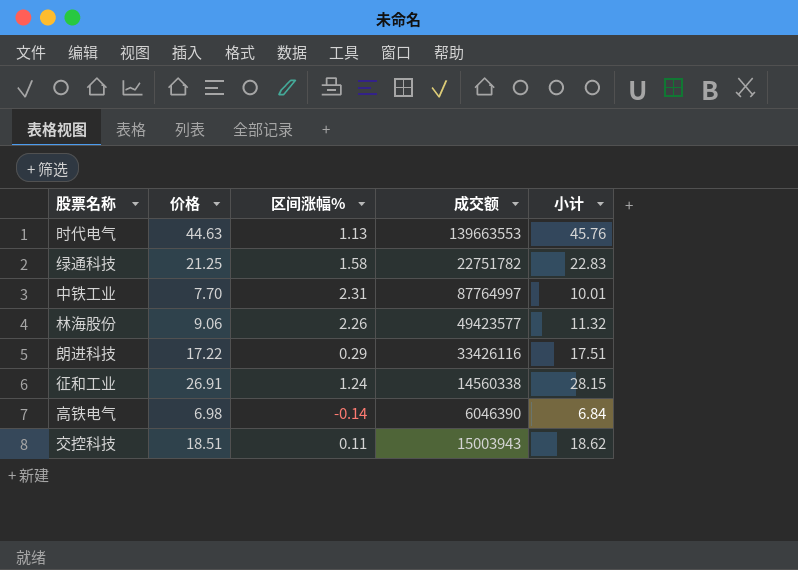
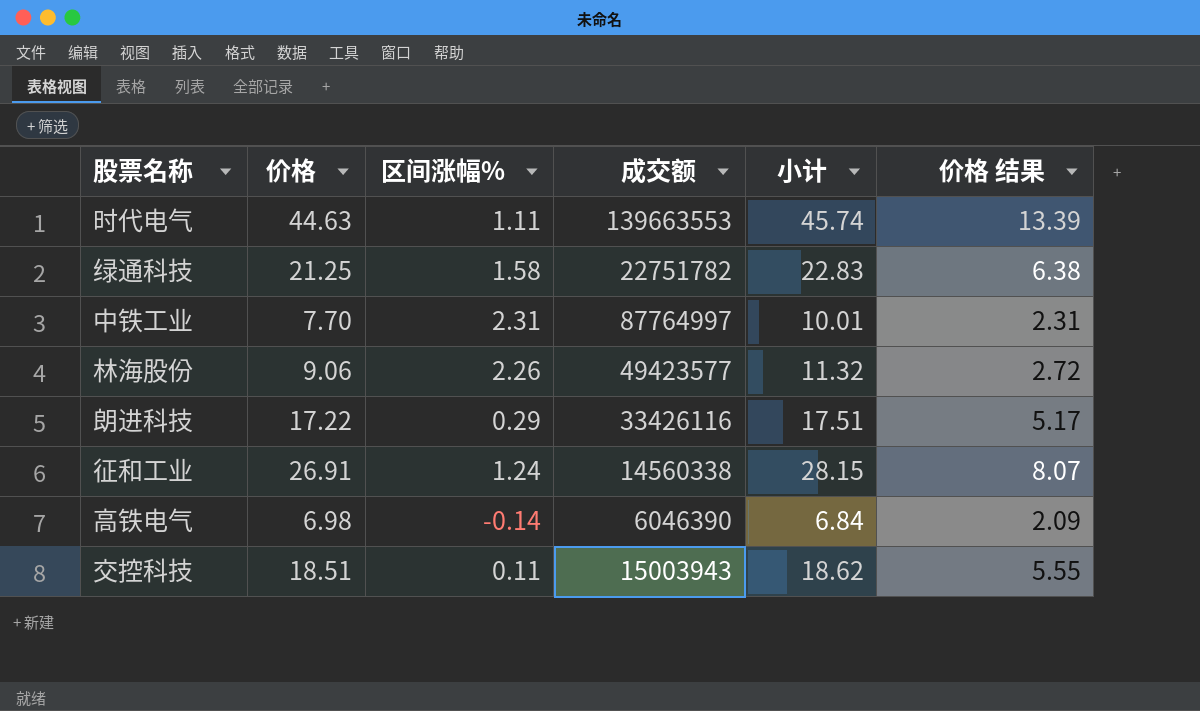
column 价格 结果 | formula: none -> [价格] * 0.3
时代电气 | 区间涨幅%: 1.13 -> 1.11
时代电气 | 小计: 45.76 -> 45.74

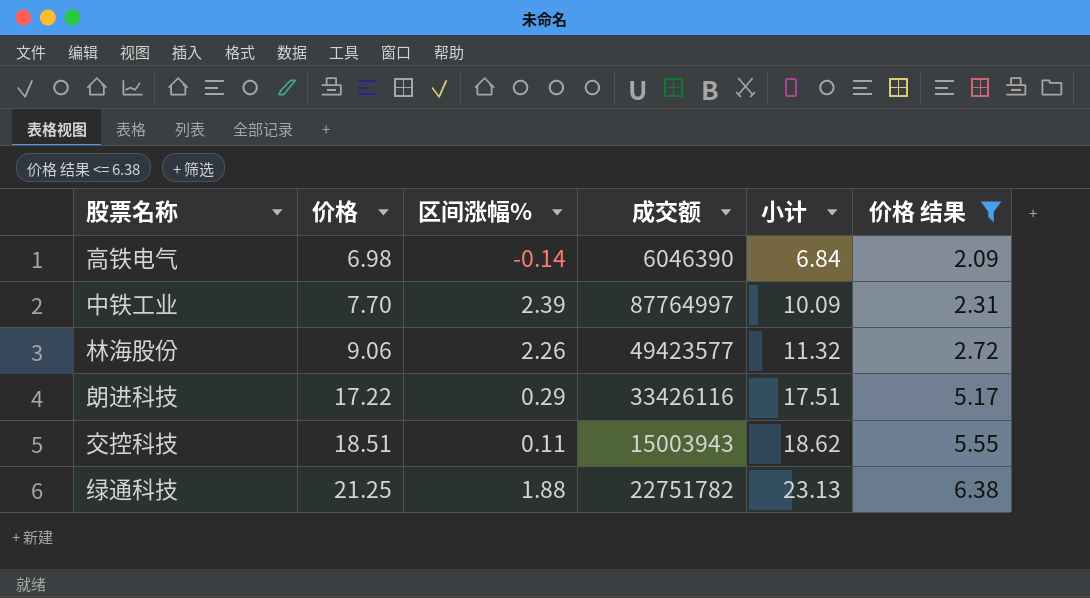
filter: none -> 价格 结果 <= 6.38
row order: none -> 价格 ascending
中铁工业 | 区间涨幅%: 2.31 -> 2.39
中铁工业 | 小计: 10.01 -> 10.09
绿通科技 | 区间涨幅%: 1.58 -> 1.88
绿通科技 | 小计: 22.83 -> 23.13

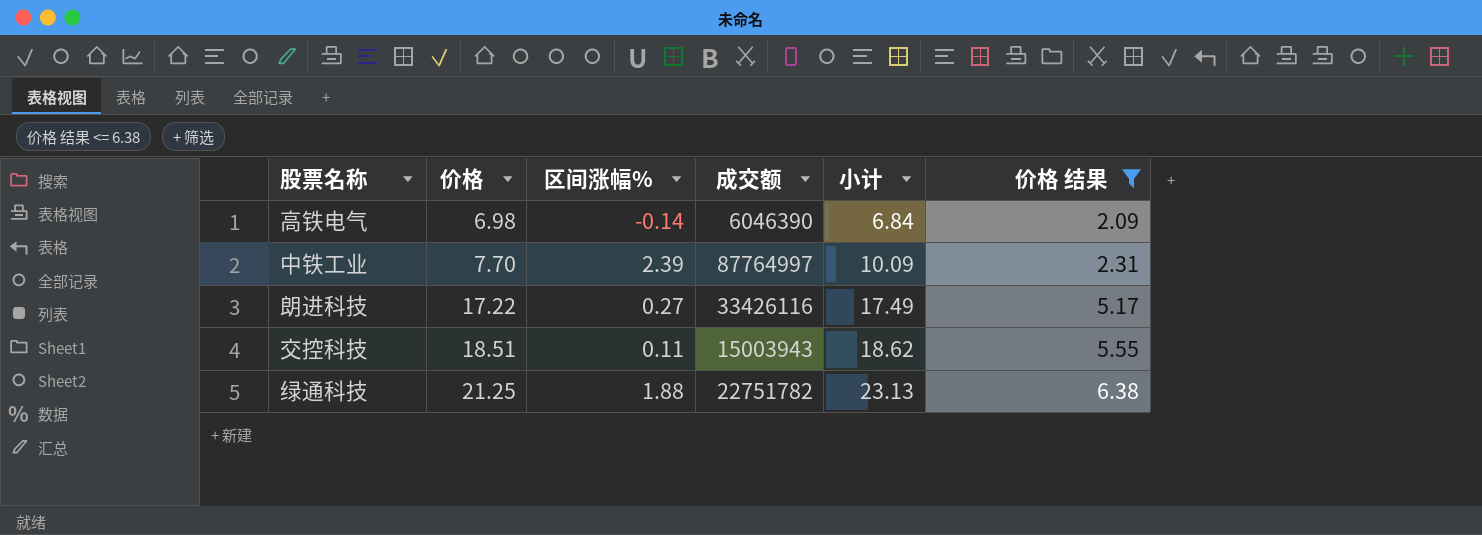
row 林海股份: 9.06 | 2.26 | 49423577 | 11.32 | 2.72 -> none
朗进科技 | 区间涨幅%: 0.29 -> 0.27
朗进科技 | 小计: 17.51 -> 17.49

